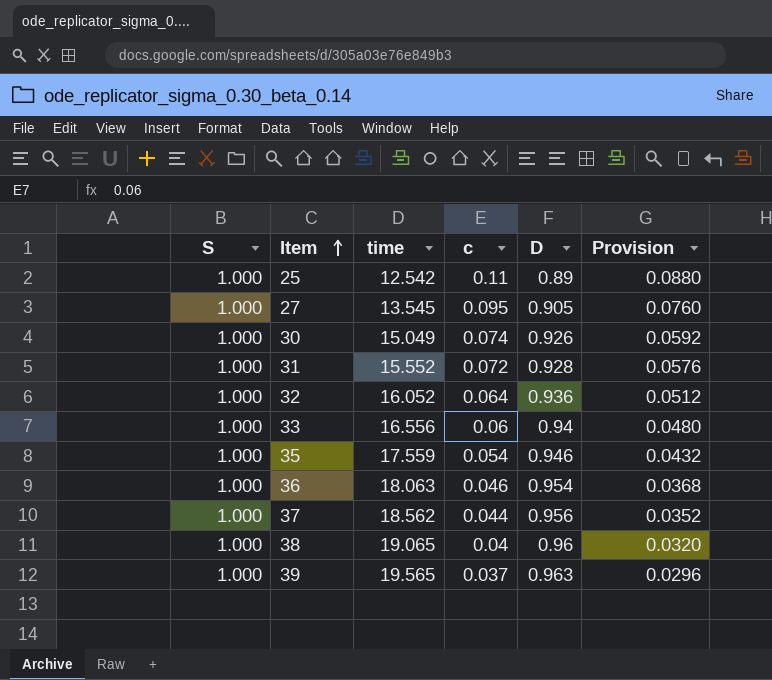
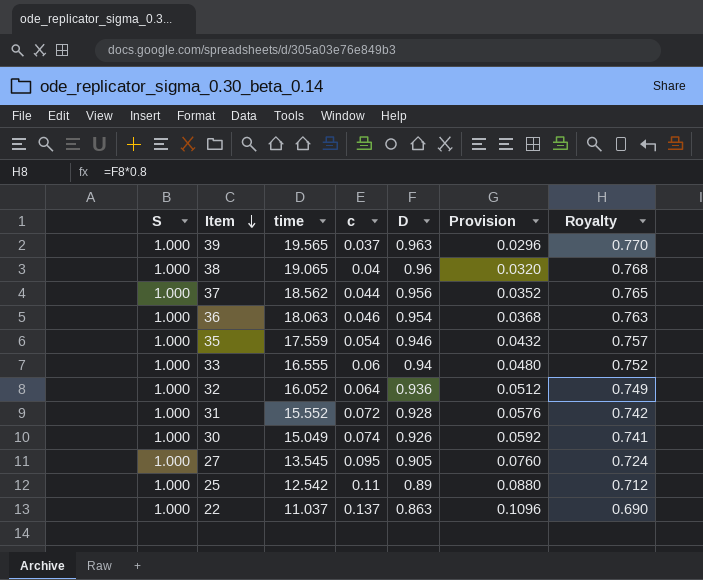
row order: Item ascending -> Item descending
column Royalty | formula: none -> [D] * 0.8
33 | time: 16.556 -> 16.555
row 22: none -> 1.000 | 11.037 | 0.137 | 0.863 | 0.1096 | 0.690

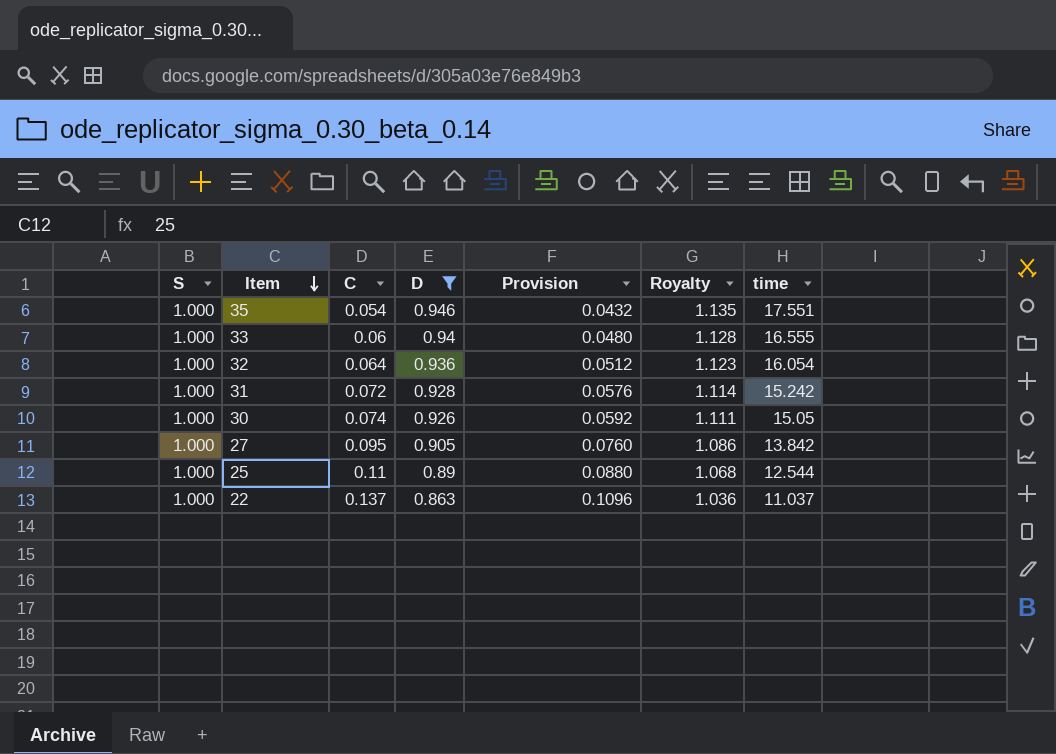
filter: none -> D <= 0.946
column name: c -> C
column Royalty | formula: [D] * 0.8 -> [D] * 1.2
column time | position: 3 -> 7
35 | time: 17.559 -> 17.551
32 | time: 16.052 -> 16.054
31 | time: 15.552 -> 15.242
30 | time: 15.049 -> 15.05
27 | time: 13.545 -> 13.842
25 | time: 12.542 -> 12.544

